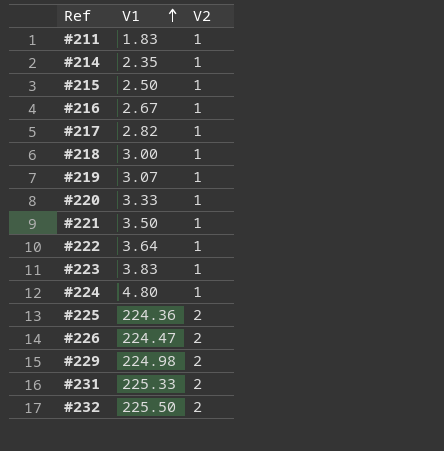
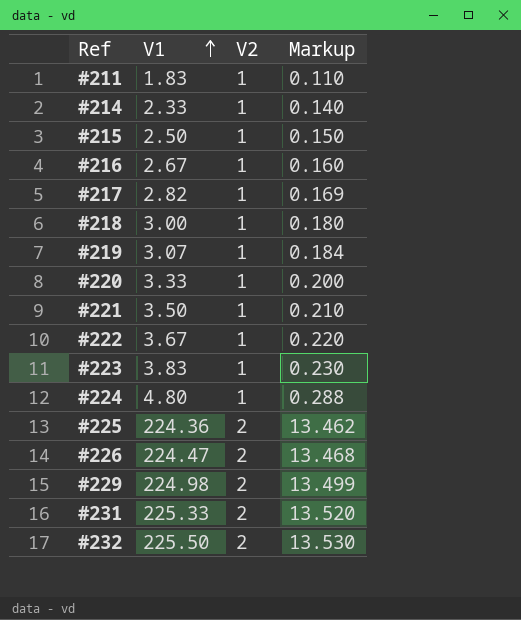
column Markup | formula: none -> [V1] * 0.06
#214 | V1: 2.35 -> 2.33
#222 | V1: 3.64 -> 3.67

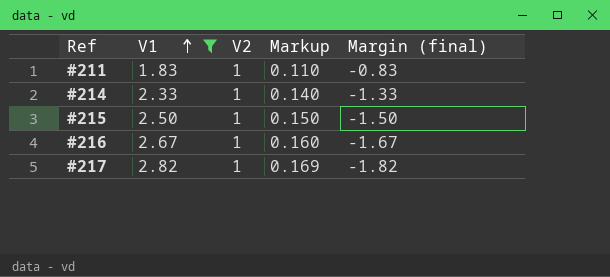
filter: none -> V1 <= 2.82
column Margin (final) | formula: none -> [V2] - [V1]

